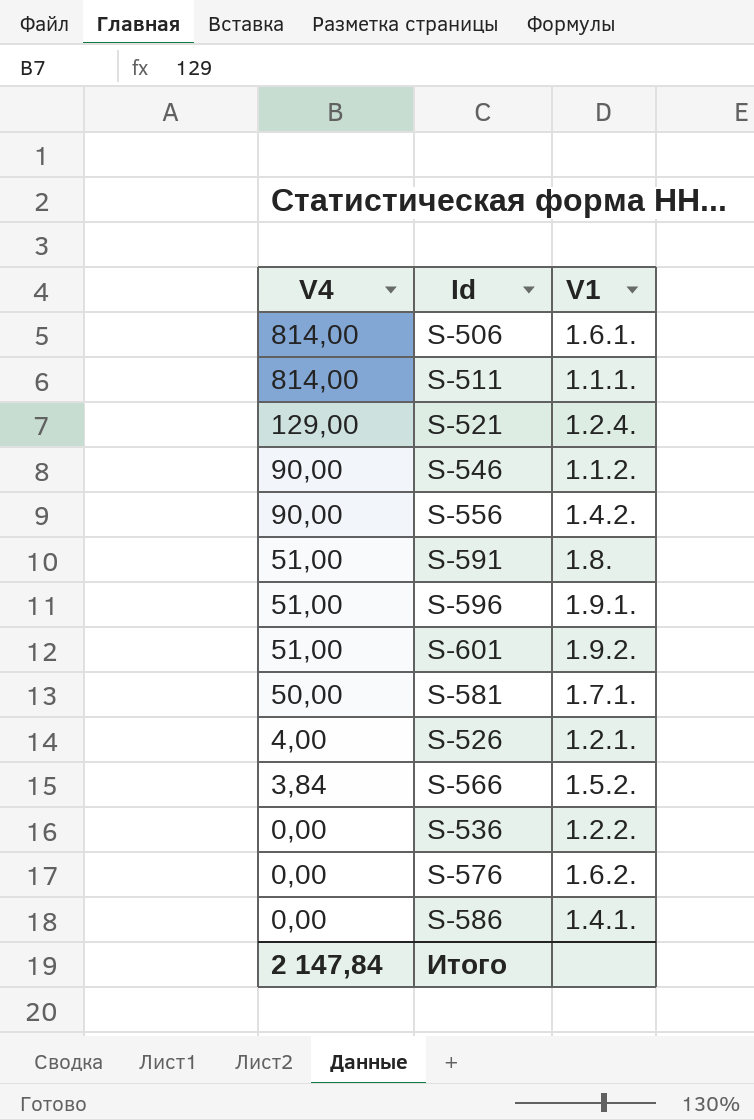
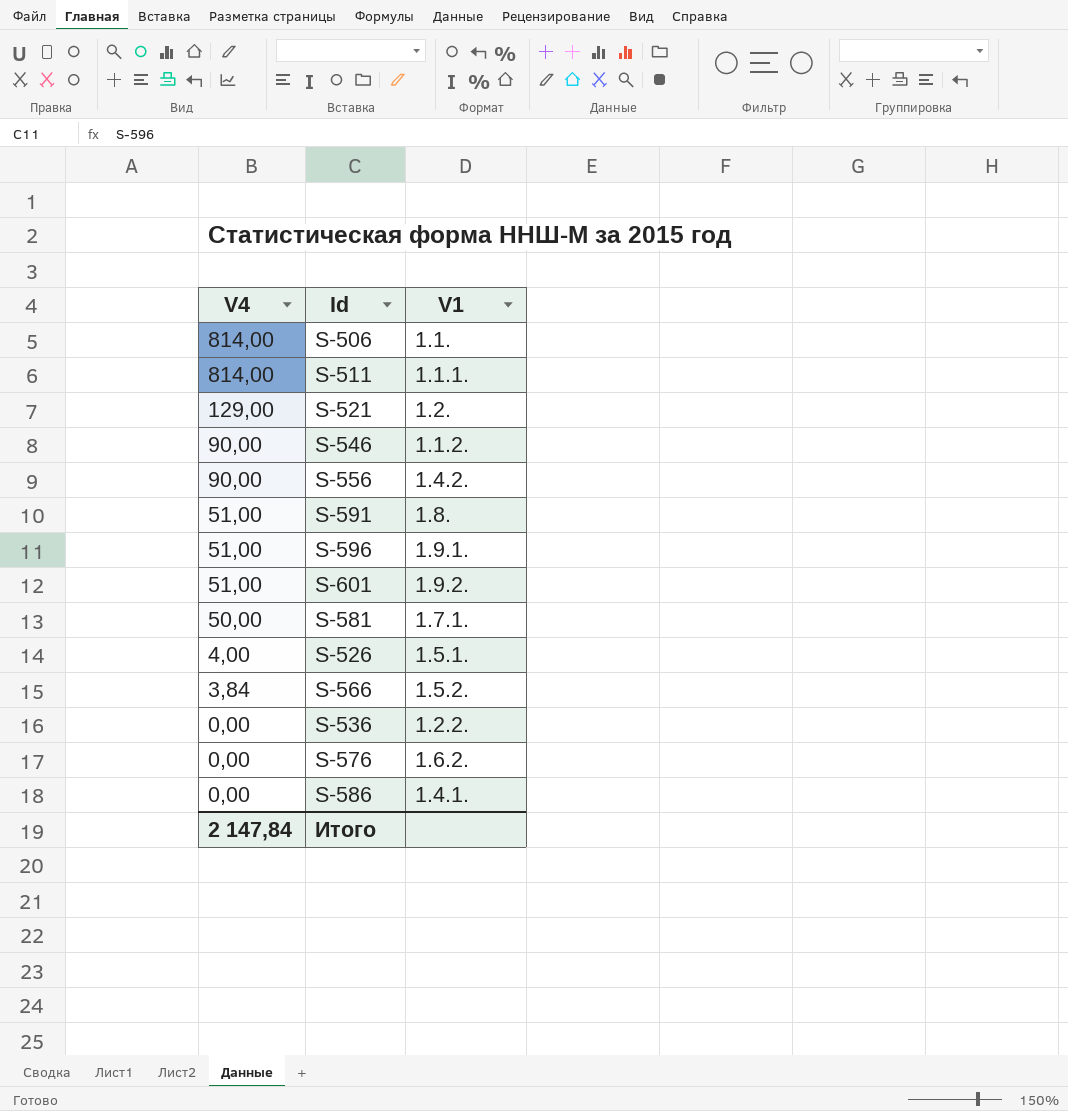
S-506 | V1: 1.6.1. -> 1.1.
S-521 | V1: 1.2.4. -> 1.2.
S-526 | V1: 1.2.1. -> 1.5.1.

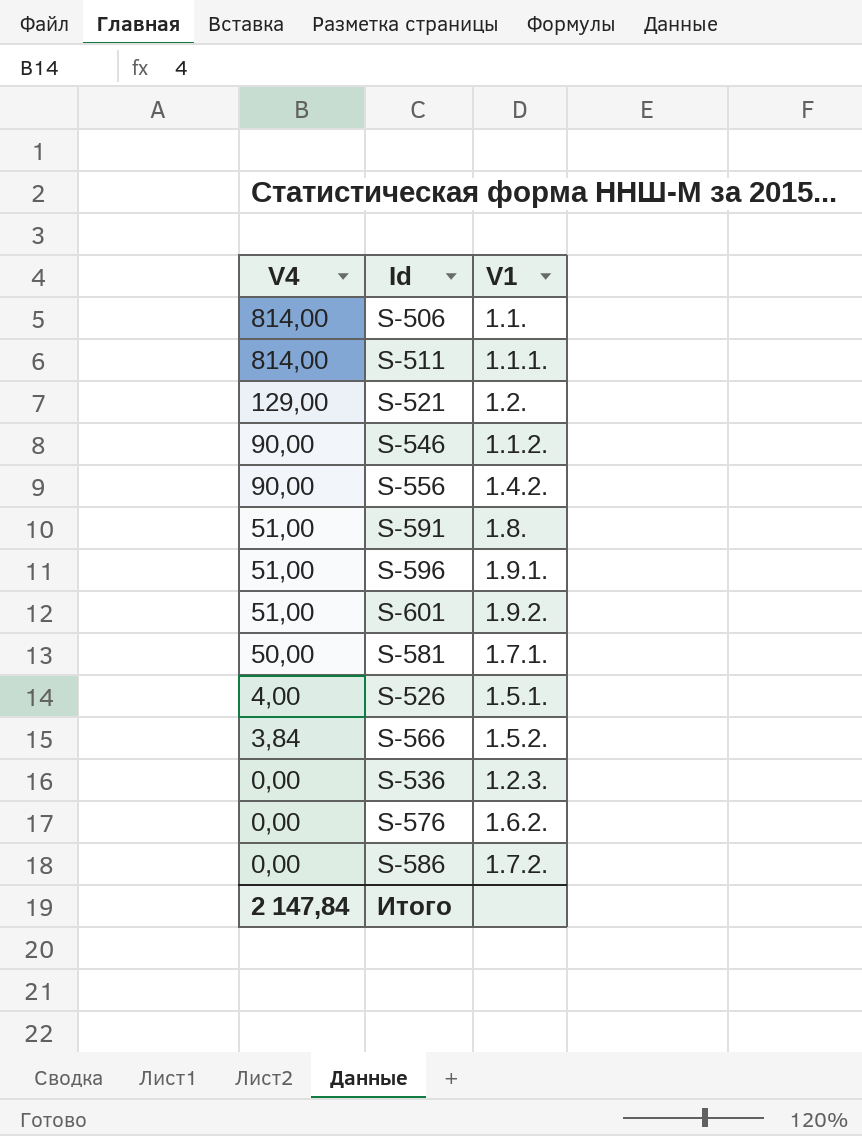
S-536 | V1: 1.2.2. -> 1.2.3.
S-586 | V1: 1.4.1. -> 1.7.2.

